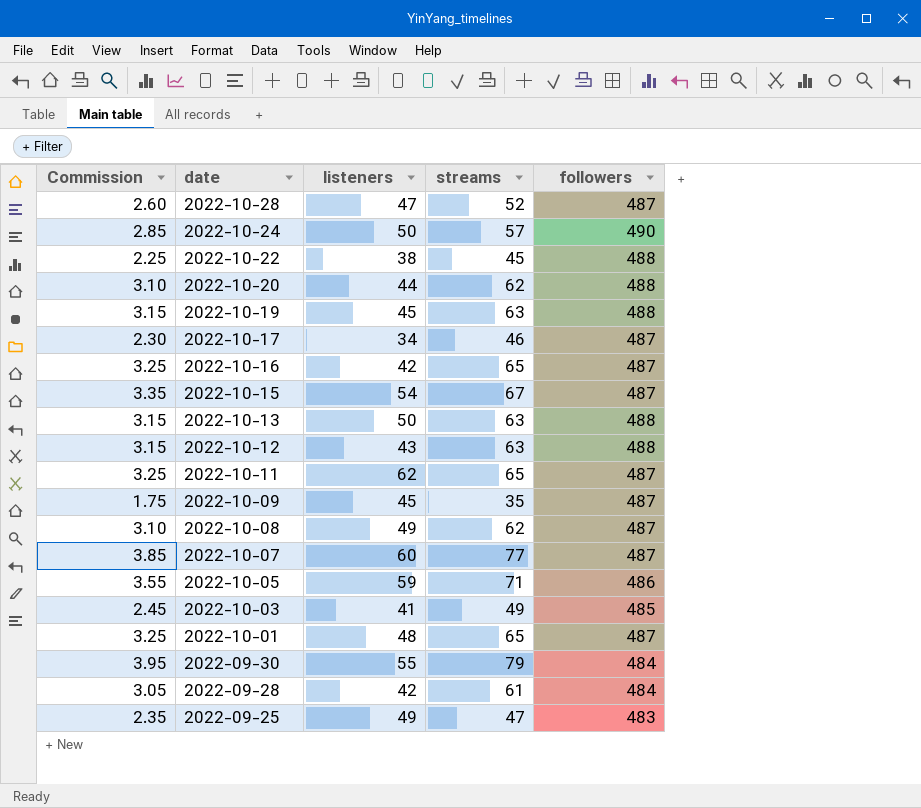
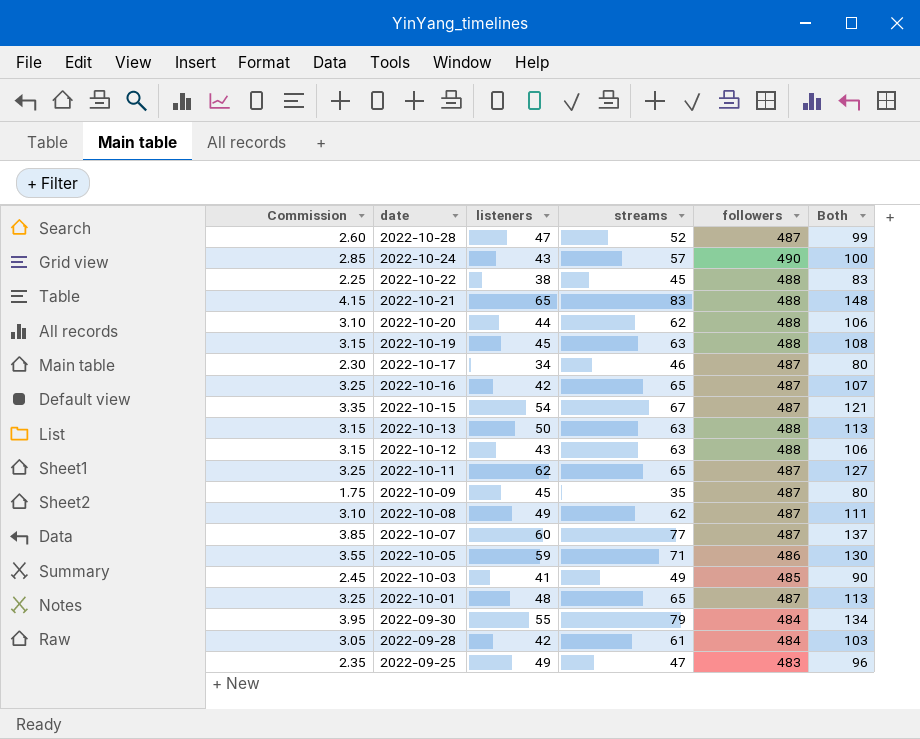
column Both | formula: none -> [listeners] + [streams]
2022-10-24 | listeners: 50 -> 43
row 2022-10-21: none -> 4.15 | 65 | 83 | 488 | 148

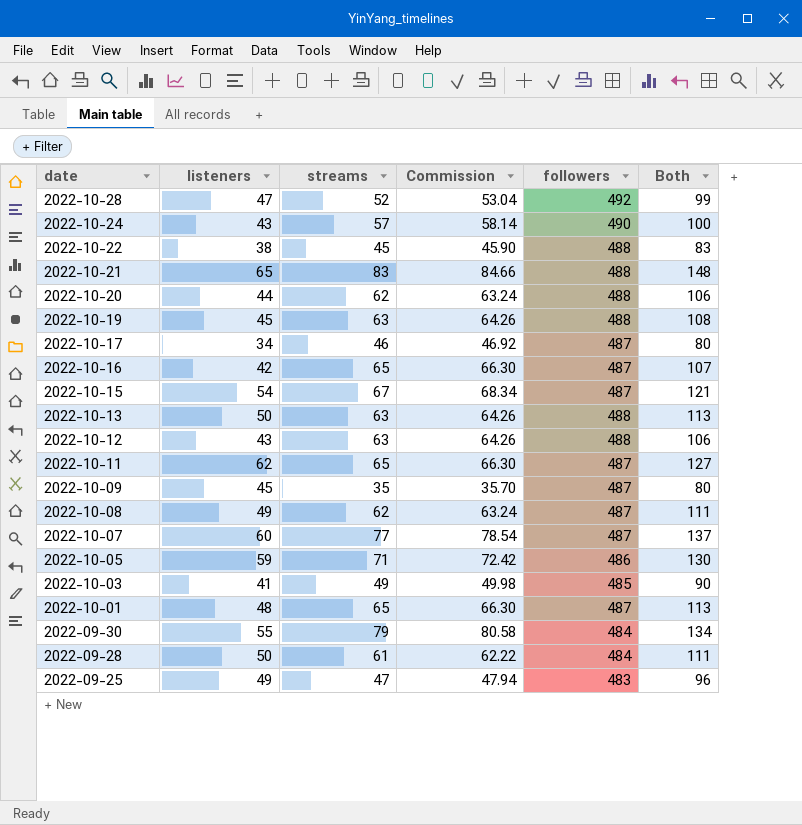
column Commission | formula: [streams] * 0.05 -> [streams] * 1.02
column Commission | position: 1 -> 4
2022-10-28 | followers: 487 -> 492
2022-09-28 | listeners: 42 -> 50
2022-09-28 | Both: 103 -> 111

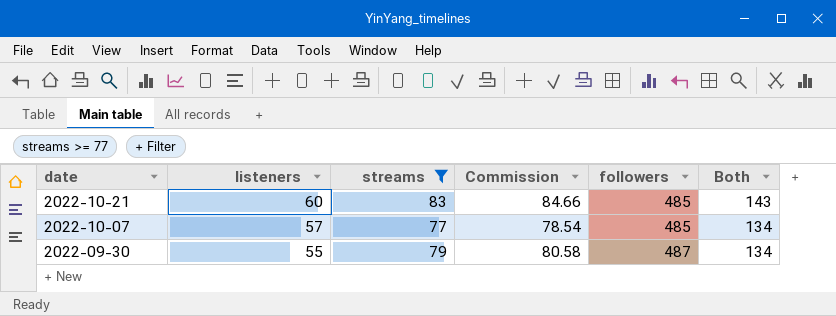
filter: none -> streams >= 77
2022-10-21 | listeners: 65 -> 60
2022-10-21 | followers: 488 -> 485
2022-10-21 | Both: 148 -> 143
2022-10-07 | listeners: 60 -> 57
2022-10-07 | followers: 487 -> 485
2022-10-07 | Both: 137 -> 134
2022-09-30 | followers: 484 -> 487

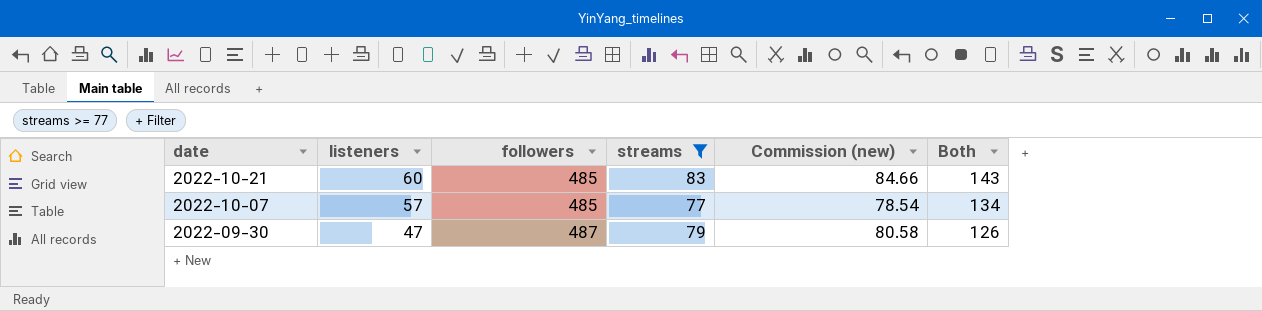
column followers | position: 5 -> 3
column name: Commission -> Commission (new)
2022-09-30 | listeners: 55 -> 47
2022-09-30 | Both: 134 -> 126

